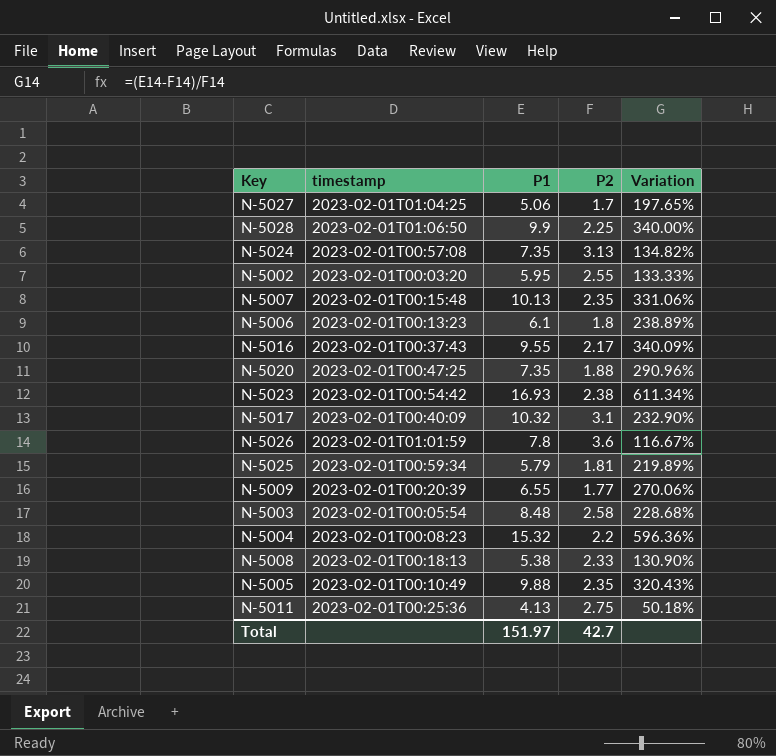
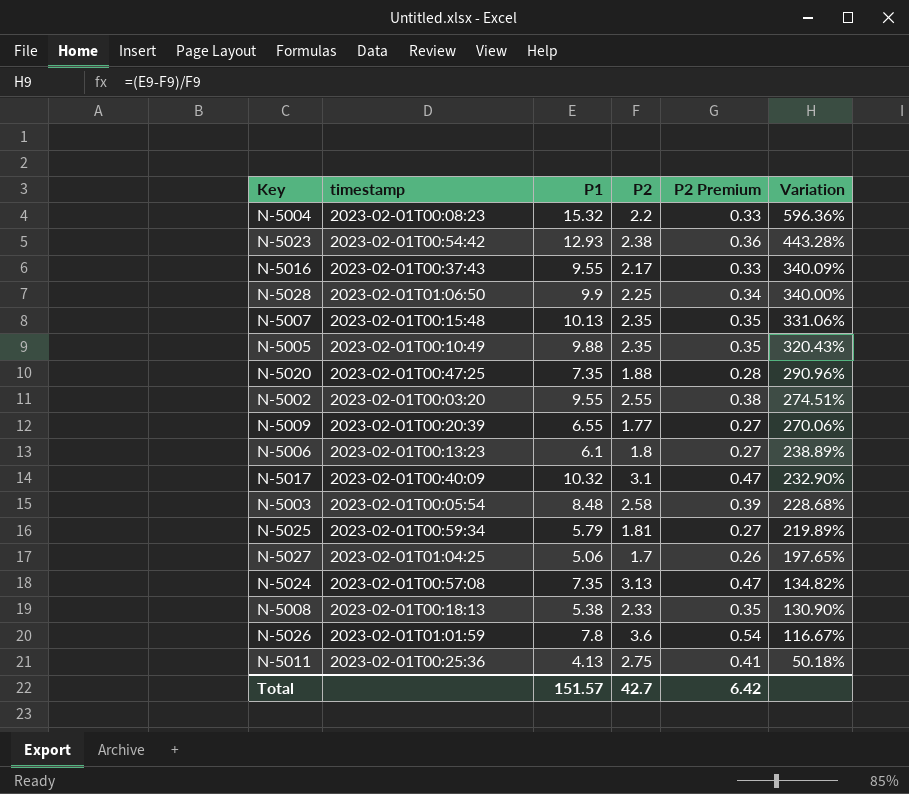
row order: none -> Variation descending
column P2 Premium | formula: none -> [P2] * 0.15
N-5023 | P1: 16.93 -> 12.93
N-5023 | Variation: 611.34% -> 443.28%
N-5002 | P1: 5.95 -> 9.55
N-5002 | Variation: 133.33% -> 274.51%
Total | P1: 151.97 -> 151.57

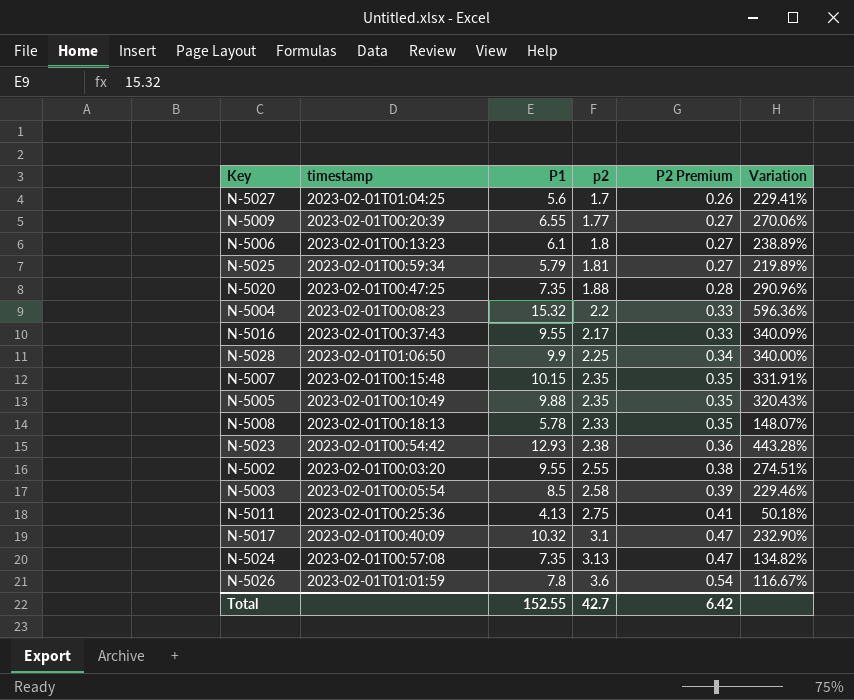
row order: Variation descending -> P2 Premium ascending
column name: P2 -> p2
N-5027 | P1: 5.06 -> 5.6
N-5027 | Variation: 197.65% -> 229.41%
N-5007 | P1: 10.13 -> 10.15
N-5007 | Variation: 331.06% -> 331.91%
N-5008 | P1: 5.38 -> 5.78
N-5008 | Variation: 130.90% -> 148.07%
N-5003 | P1: 8.48 -> 8.5
N-5003 | Variation: 228.68% -> 229.46%
Total | P1: 151.57 -> 152.55

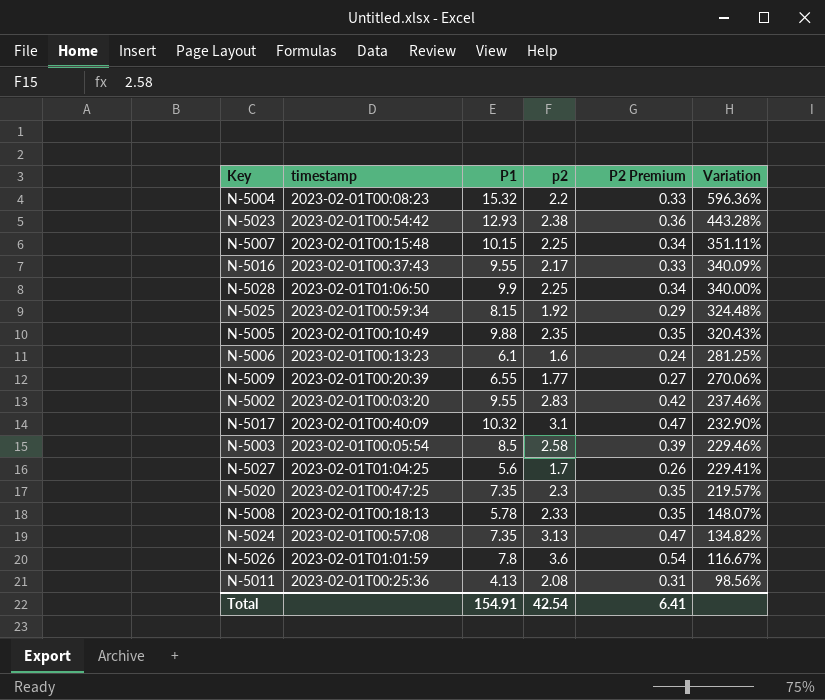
row order: P2 Premium ascending -> Variation descending
N-5007 | p2: 2.35 -> 2.25
N-5007 | P2 Premium: 0.35 -> 0.34
N-5007 | Variation: 331.91% -> 351.11%
N-5025 | P1: 5.79 -> 8.15
N-5025 | p2: 1.81 -> 1.92
N-5025 | P2 Premium: 0.27 -> 0.29
N-5025 | Variation: 219.89% -> 324.48%
N-5006 | p2: 1.8 -> 1.6
N-5006 | P2 Premium: 0.27 -> 0.24
N-5006 | Variation: 238.89% -> 281.25%
N-5002 | p2: 2.55 -> 2.83
N-5002 | P2 Premium: 0.38 -> 0.42
N-5002 | Variation: 274.51% -> 237.46%
N-5020 | p2: 1.88 -> 2.3
N-5020 | P2 Premium: 0.28 -> 0.35
N-5020 | Variation: 290.96% -> 219.57%
N-5011 | p2: 2.75 -> 2.08
N-5011 | P2 Premium: 0.41 -> 0.31
N-5011 | Variation: 50.18% -> 98.56%
Total | P1: 152.55 -> 154.91
Total | p2: 42.7 -> 42.54
Total | P2 Premium: 6.42 -> 6.41

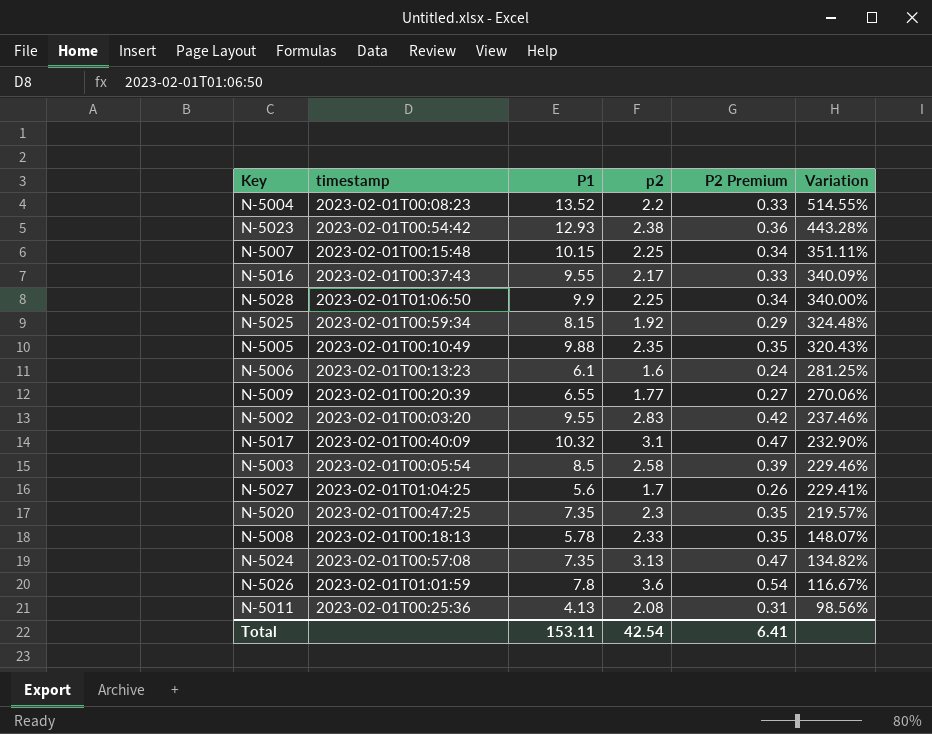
N-5004 | P1: 15.32 -> 13.52
N-5004 | Variation: 596.36% -> 514.55%
Total | P1: 154.91 -> 153.11

